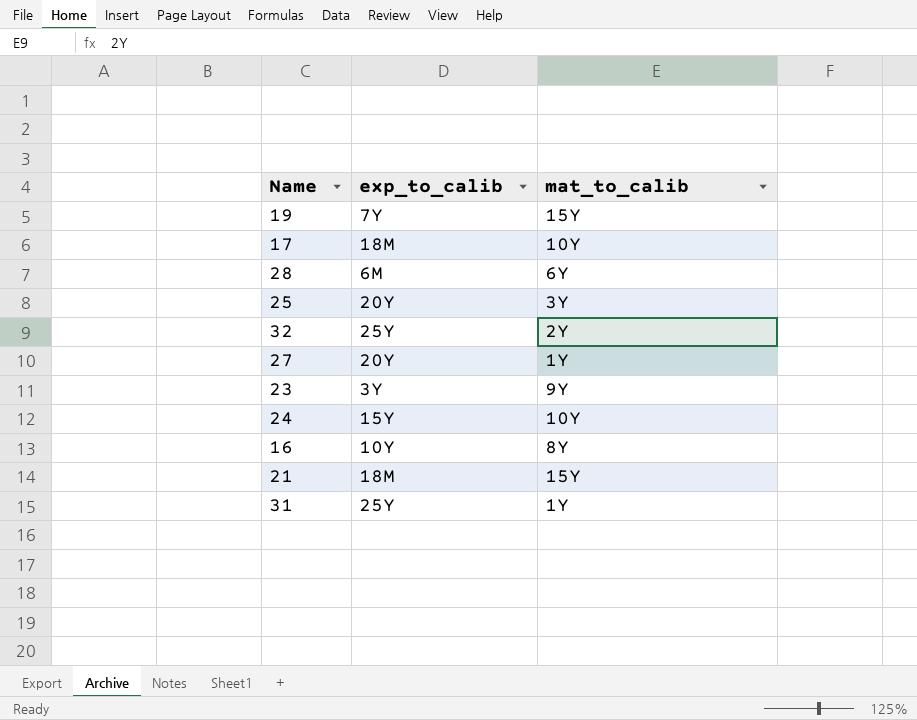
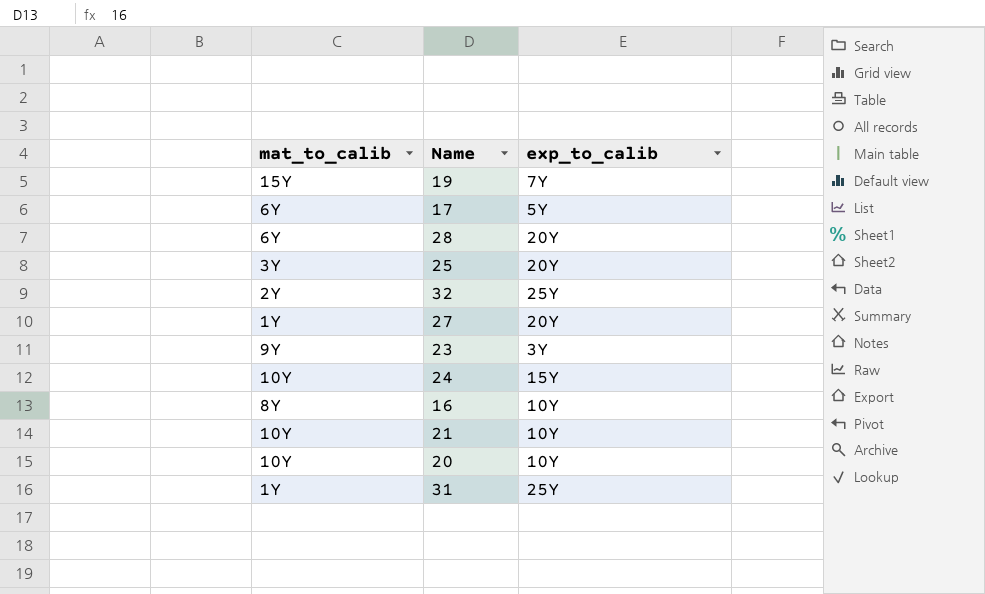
column mat_to_calib | position: 3 -> 1
17 | mat_to_calib: 10Y -> 6Y
17 | exp_to_calib: 18M -> 5Y
28 | exp_to_calib: 6M -> 20Y
21 | mat_to_calib: 15Y -> 10Y
21 | exp_to_calib: 18M -> 10Y
row 20: none -> 10Y | 10Y

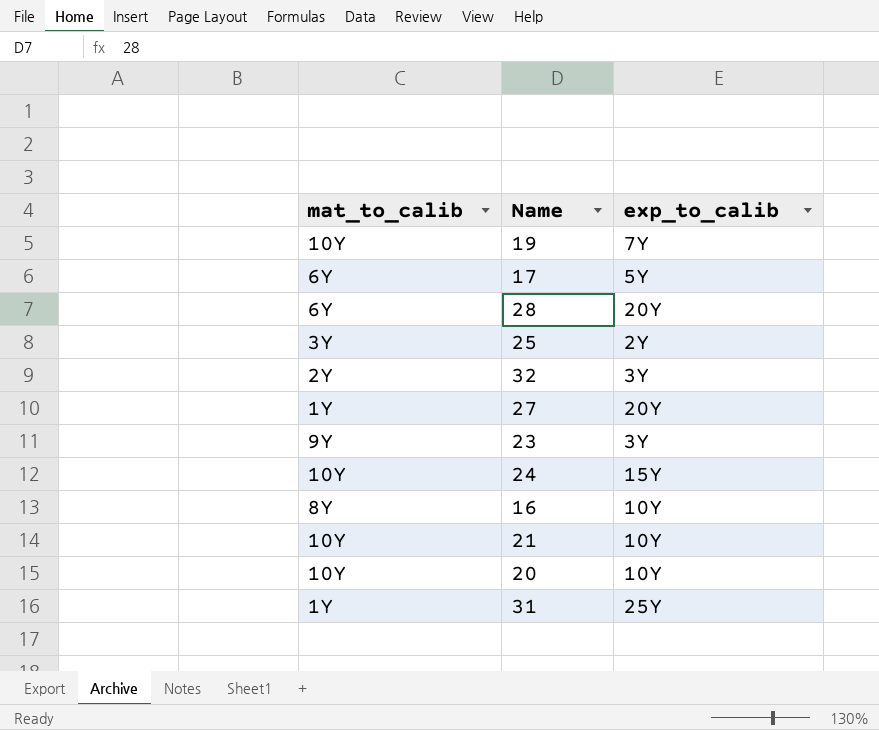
19 | mat_to_calib: 15Y -> 10Y
25 | exp_to_calib: 20Y -> 2Y
32 | exp_to_calib: 25Y -> 3Y

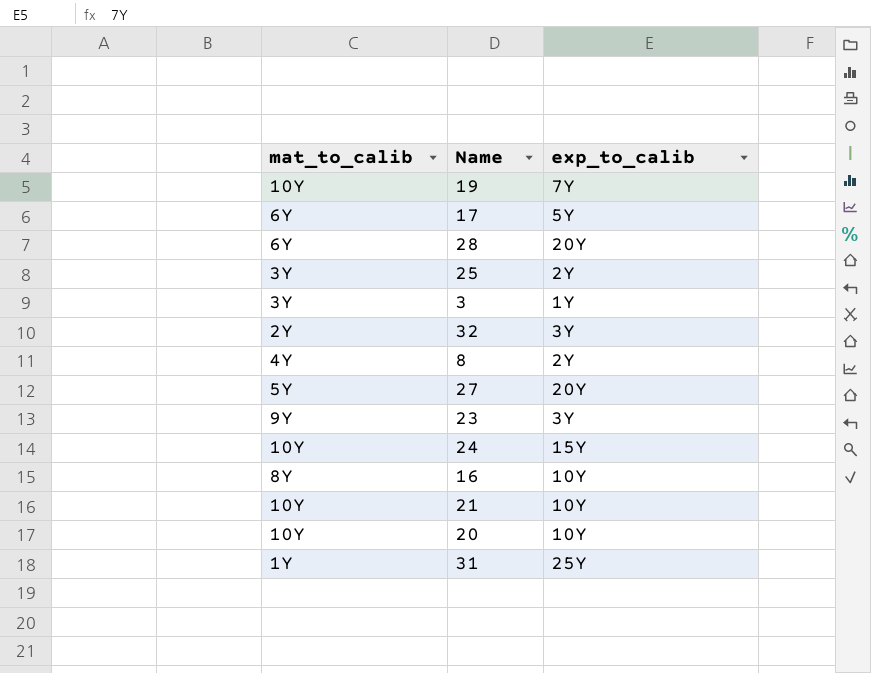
row 3: none -> 3Y | 1Y
row 8: none -> 4Y | 2Y
27 | mat_to_calib: 1Y -> 5Y

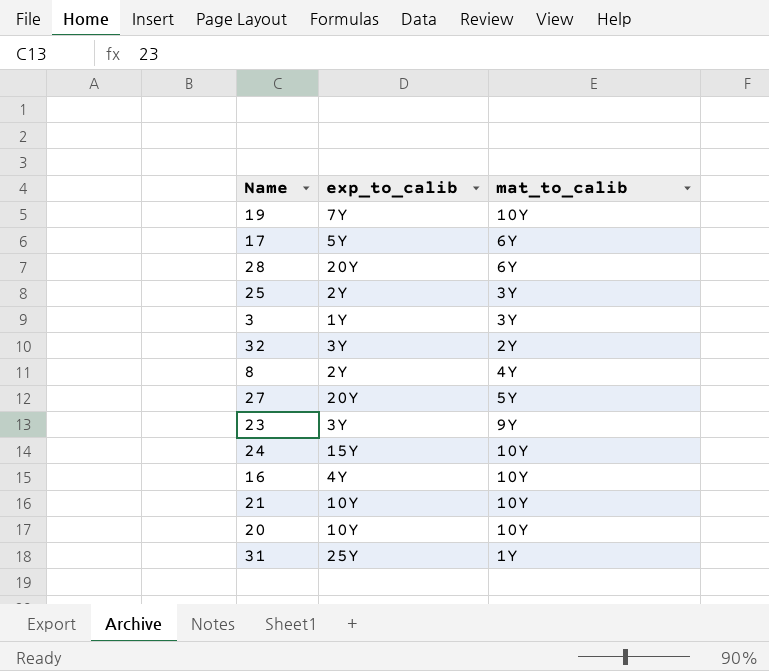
column mat_to_calib | position: 1 -> 3
16 | exp_to_calib: 10Y -> 4Y
16 | mat_to_calib: 8Y -> 10Y

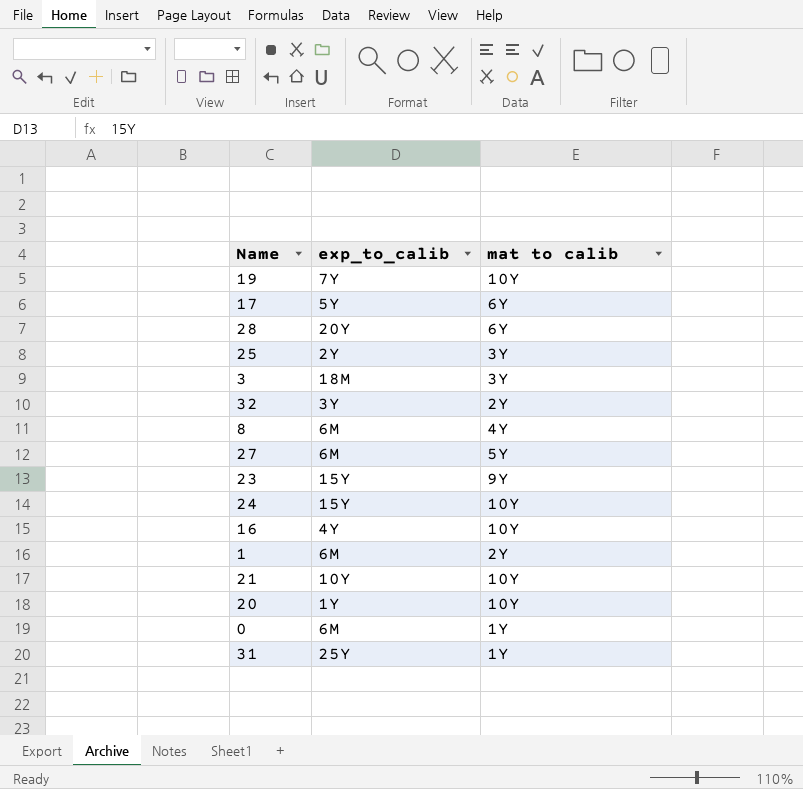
column name: mat_to_calib -> mat to calib
3 | exp_to_calib: 1Y -> 18M
8 | exp_to_calib: 2Y -> 6M
27 | exp_to_calib: 20Y -> 6M
23 | exp_to_calib: 3Y -> 15Y
row 1: none -> 6M | 2Y
20 | exp_to_calib: 10Y -> 1Y
row 0: none -> 6M | 1Y

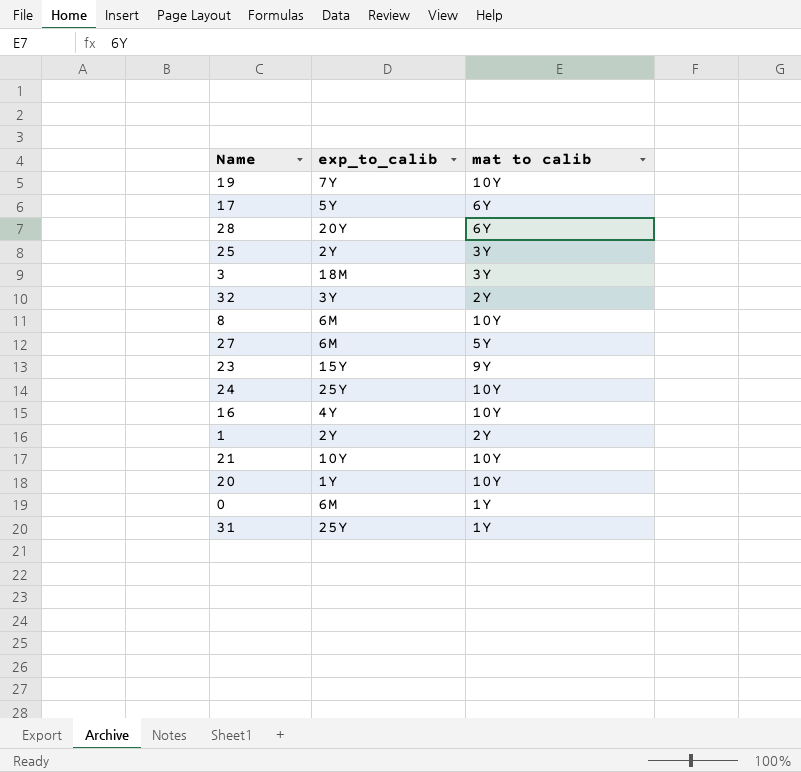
8 | mat to calib: 4Y -> 10Y
24 | exp_to_calib: 15Y -> 25Y
1 | exp_to_calib: 6M -> 2Y

